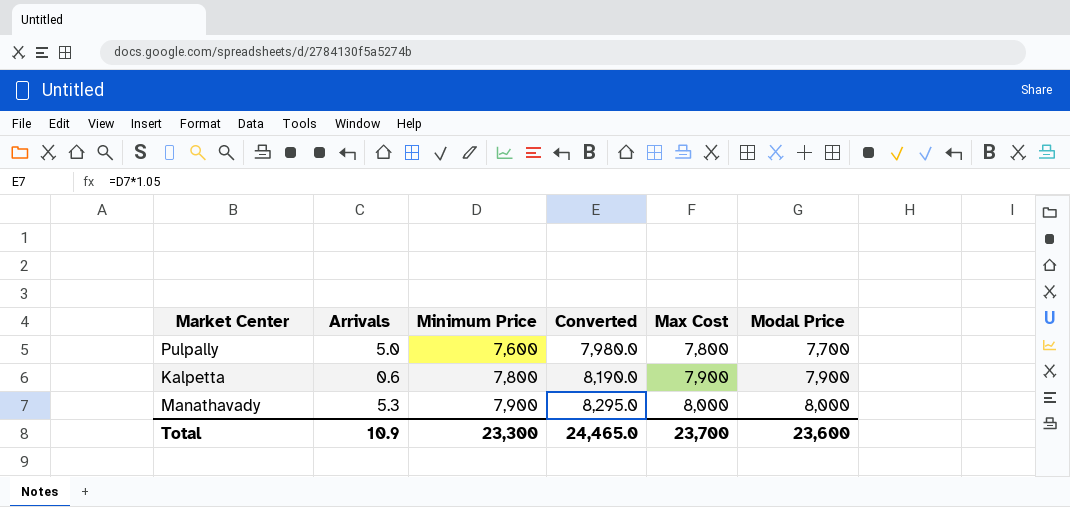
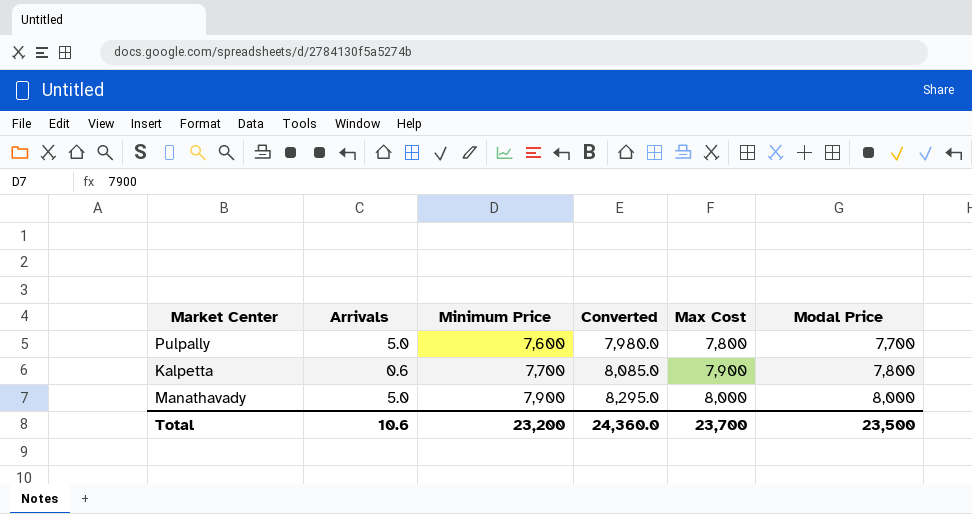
Kalpetta | Minimum Price: 7,800 -> 7,700
Kalpetta | Converted: 8,190.0 -> 8,085.0
Kalpetta | Modal Price: 7,900 -> 7,800
Manathavady | Arrivals: 5.3 -> 5.0
Total | Arrivals: 10.9 -> 10.6
Total | Minimum Price: 23,300 -> 23,200
Total | Converted: 24,465.0 -> 24,360.0
Total | Modal Price: 23,600 -> 23,500

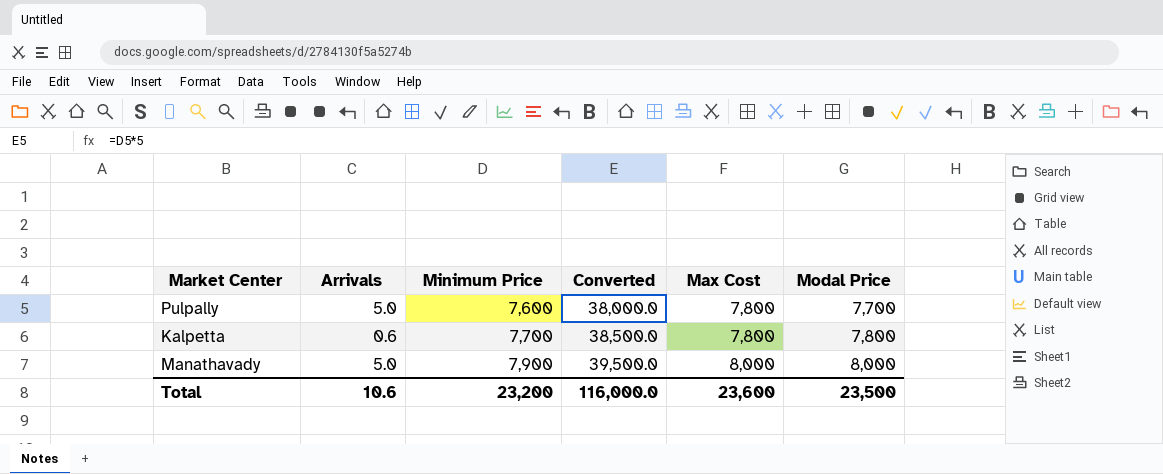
column Converted | formula: [Minimum Price] * 1.05 -> [Minimum Price] * 5
Kalpetta | Max Cost: 7,900 -> 7,800
Total | Converted: 24,360.0 -> 116,000.0
Total | Max Cost: 23,700 -> 23,600

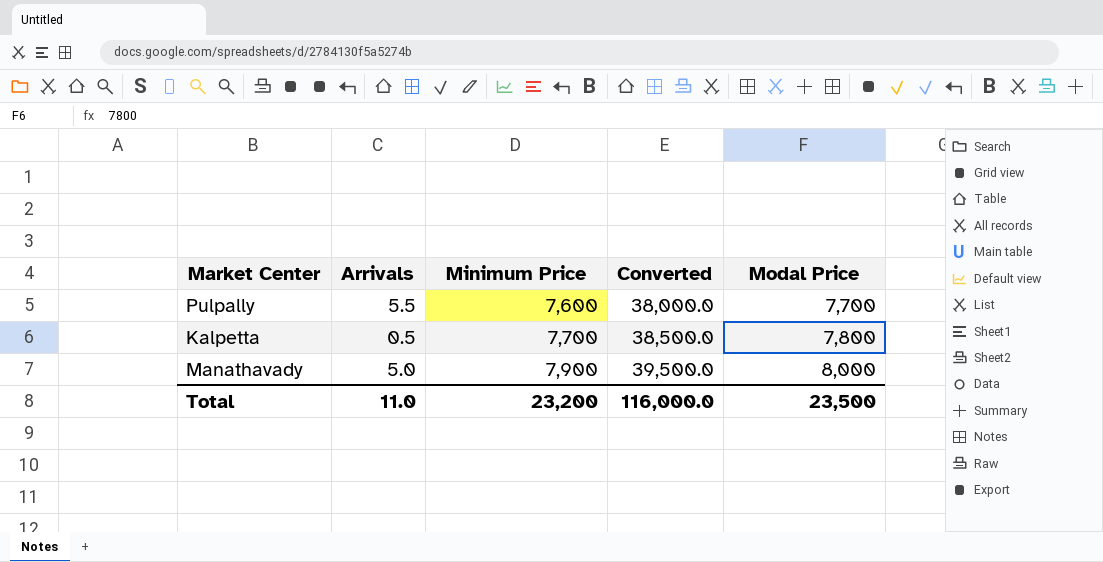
column Max Cost | position: 5 -> none
Pulpally | Arrivals: 5.0 -> 5.5
Kalpetta | Arrivals: 0.6 -> 0.5
Total | Arrivals: 10.6 -> 11.0

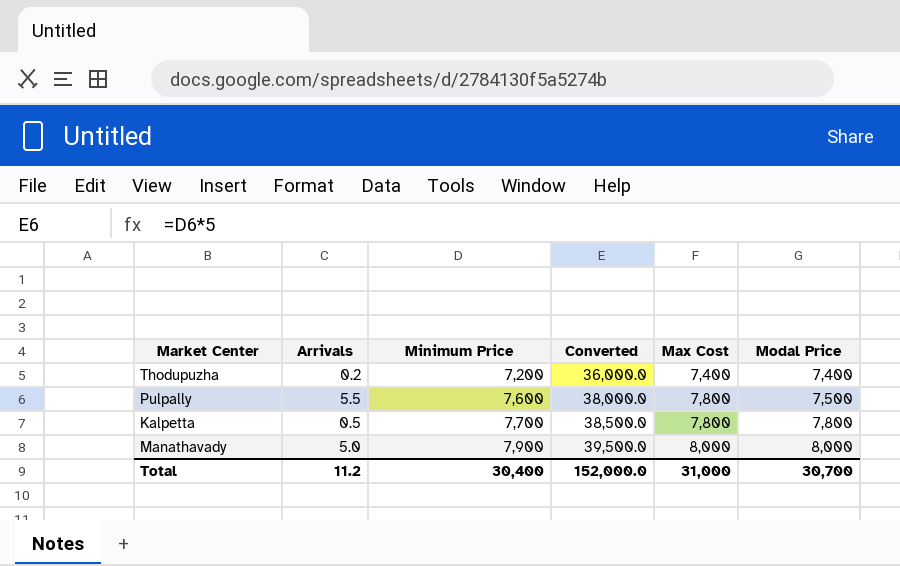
column Max Cost | position: none -> 5
row Thodupuzha: none -> 0.2 | 7,200 | 36,000.0 | 7,400 | 7,400
Pulpally | Modal Price: 7,700 -> 7,500
Total | Arrivals: 11.0 -> 11.2
Total | Minimum Price: 23,200 -> 30,400
Total | Converted: 116,000.0 -> 152,000.0
Total | Modal Price: 23,500 -> 30,700

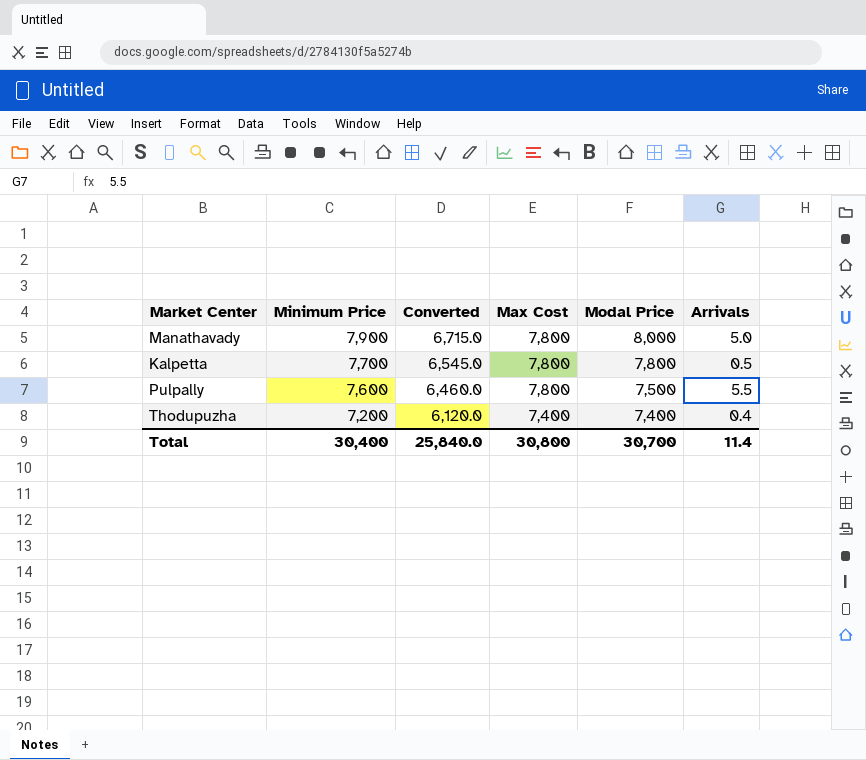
row order: Minimum Price ascending -> Minimum Price descending
column Converted | formula: [Minimum Price] * 5 -> [Minimum Price] * 0.85
column Arrivals | position: 2 -> 6
Manathavady | Max Cost: 8,000 -> 7,800
Thodupuzha | Arrivals: 0.2 -> 0.4
Total | Converted: 152,000.0 -> 25,840.0
Total | Max Cost: 31,000 -> 30,800
Total | Arrivals: 11.2 -> 11.4

